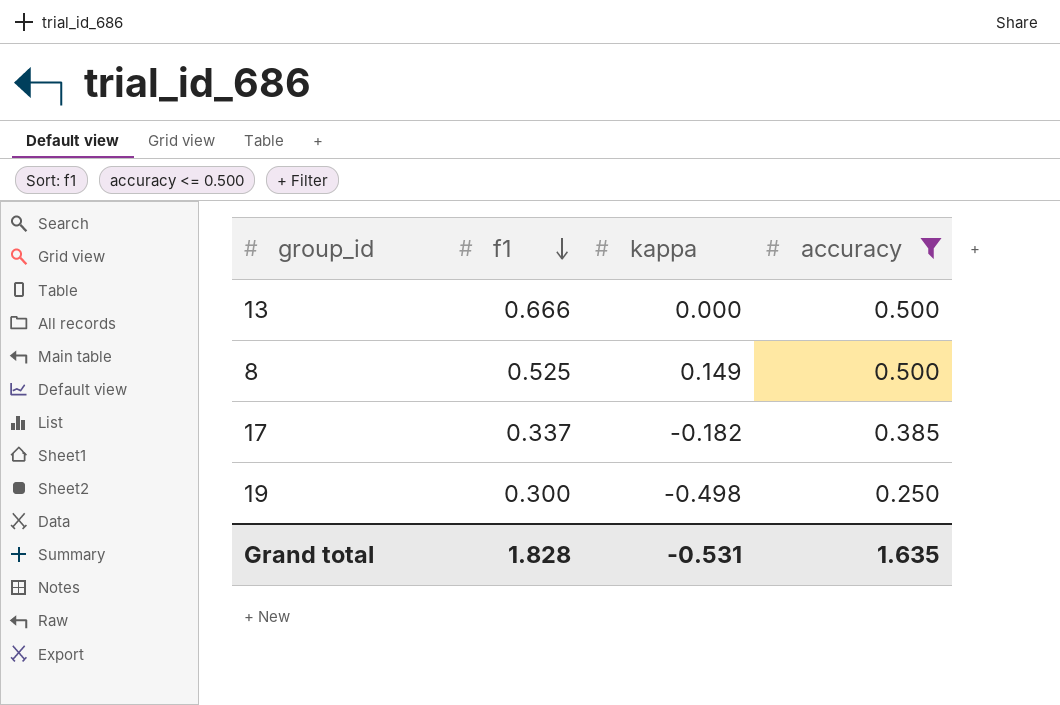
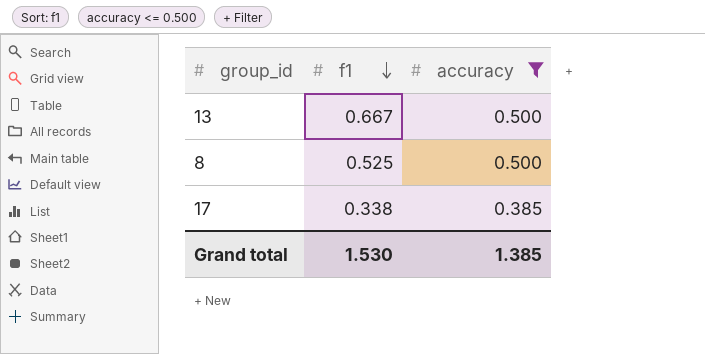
column kappa | position: 3 -> none
row 19: 0.300 | -0.498 | 0.250 -> none
13 | f1: 0.666 -> 0.667
17 | f1: 0.337 -> 0.338
Grand total | f1: 1.828 -> 1.530
Grand total | accuracy: 1.635 -> 1.385

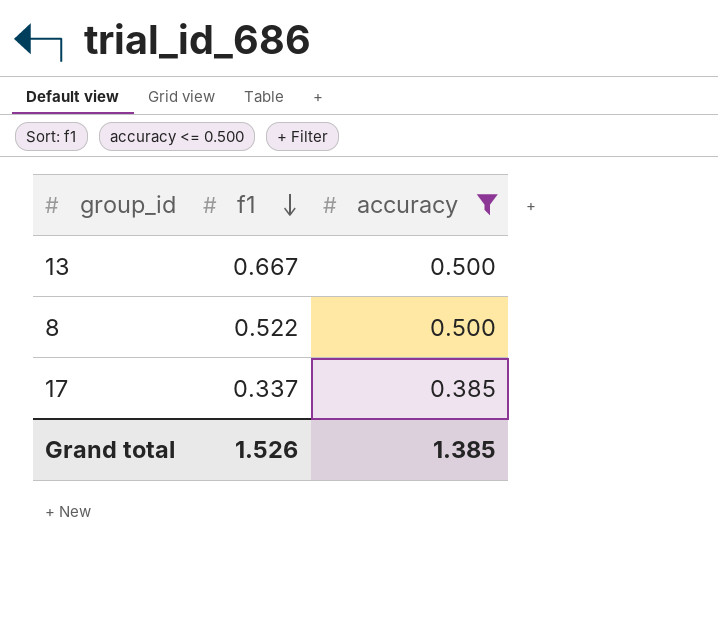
8 | f1: 0.525 -> 0.522
17 | f1: 0.338 -> 0.337
Grand total | f1: 1.530 -> 1.526

